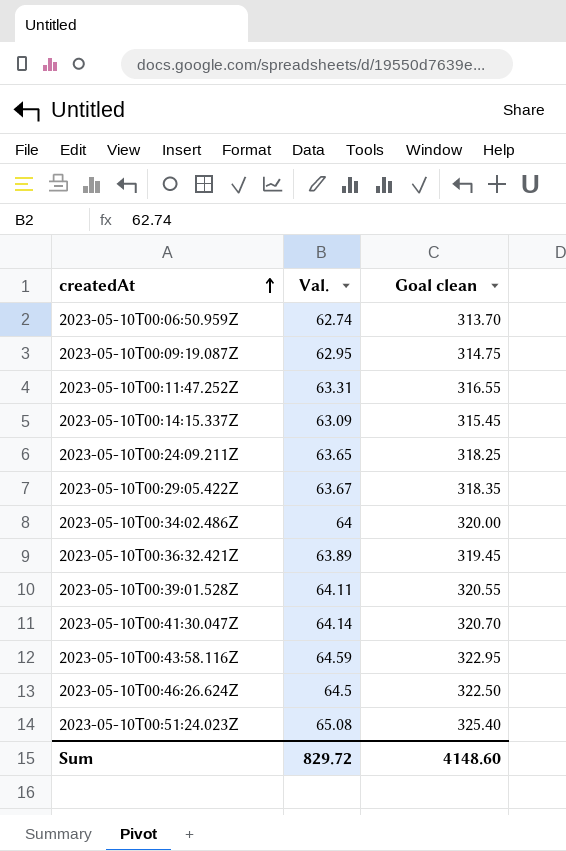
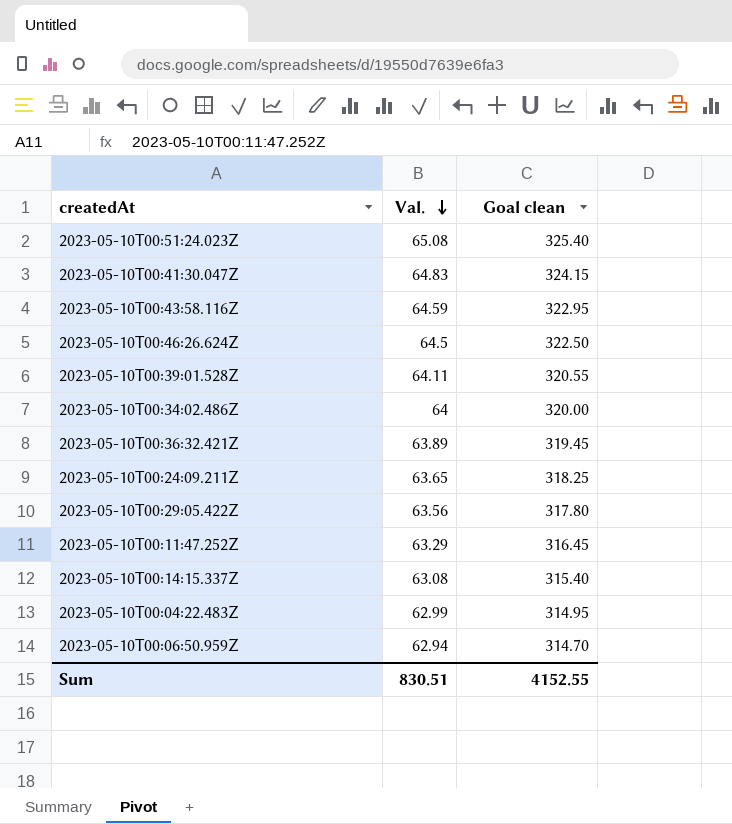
row order: createdAt ascending -> Val. descending
row 2023-05-10T00:09:19.087Z: 62.95 | 314.75 -> none
2023-05-10T00:41:30.047Z | Val.: 64.14 -> 64.83
2023-05-10T00:41:30.047Z | Goal clean: 320.70 -> 324.15
2023-05-10T00:29:05.422Z | Val.: 63.67 -> 63.56
2023-05-10T00:29:05.422Z | Goal clean: 318.35 -> 317.80
2023-05-10T00:11:47.252Z | Val.: 63.31 -> 63.29
2023-05-10T00:11:47.252Z | Goal clean: 316.55 -> 316.45
2023-05-10T00:14:15.337Z | Val.: 63.09 -> 63.08
2023-05-10T00:14:15.337Z | Goal clean: 315.45 -> 315.40
row 2023-05-10T00:04:22.483Z: none -> 62.99 | 314.95
2023-05-10T00:06:50.959Z | Val.: 62.74 -> 62.94
2023-05-10T00:06:50.959Z | Goal clean: 313.70 -> 314.70
Sum | Val.: 829.72 -> 830.51
Sum | Goal clean: 4148.60 -> 4152.55

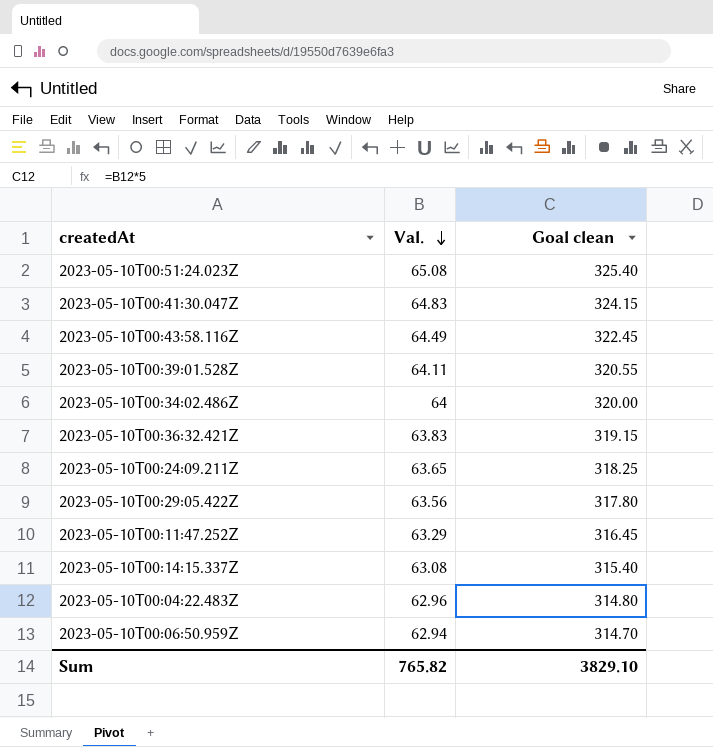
row 2023-05-10T00:46:26.624Z: 64.5 | 322.50 -> none
2023-05-10T00:43:58.116Z | Val.: 64.59 -> 64.49
2023-05-10T00:43:58.116Z | Goal clean: 322.95 -> 322.45
2023-05-10T00:36:32.421Z | Val.: 63.89 -> 63.83
2023-05-10T00:36:32.421Z | Goal clean: 319.45 -> 319.15
2023-05-10T00:04:22.483Z | Val.: 62.99 -> 62.96
2023-05-10T00:04:22.483Z | Goal clean: 314.95 -> 314.80
Sum | Val.: 830.51 -> 765.82
Sum | Goal clean: 4152.55 -> 3829.10

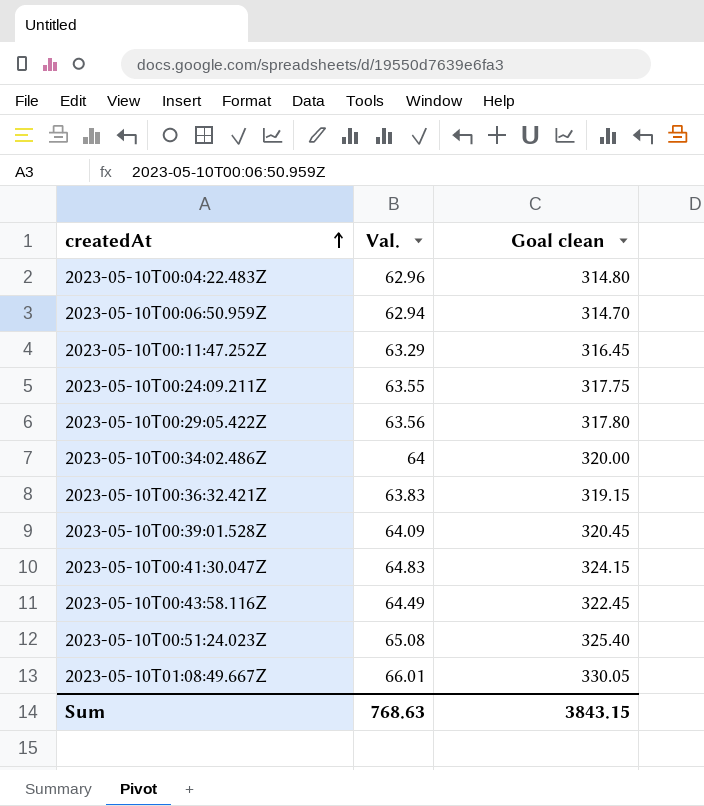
row order: Val. descending -> createdAt ascending
row 2023-05-10T00:14:15.337Z: 63.08 | 315.40 -> none
2023-05-10T00:24:09.211Z | Val.: 63.65 -> 63.55
2023-05-10T00:24:09.211Z | Goal clean: 318.25 -> 317.75
2023-05-10T00:39:01.528Z | Val.: 64.11 -> 64.09
2023-05-10T00:39:01.528Z | Goal clean: 320.55 -> 320.45
row 2023-05-10T01:08:49.667Z: none -> 66.01 | 330.05
Sum | Val.: 765.82 -> 768.63
Sum | Goal clean: 3829.10 -> 3843.15

